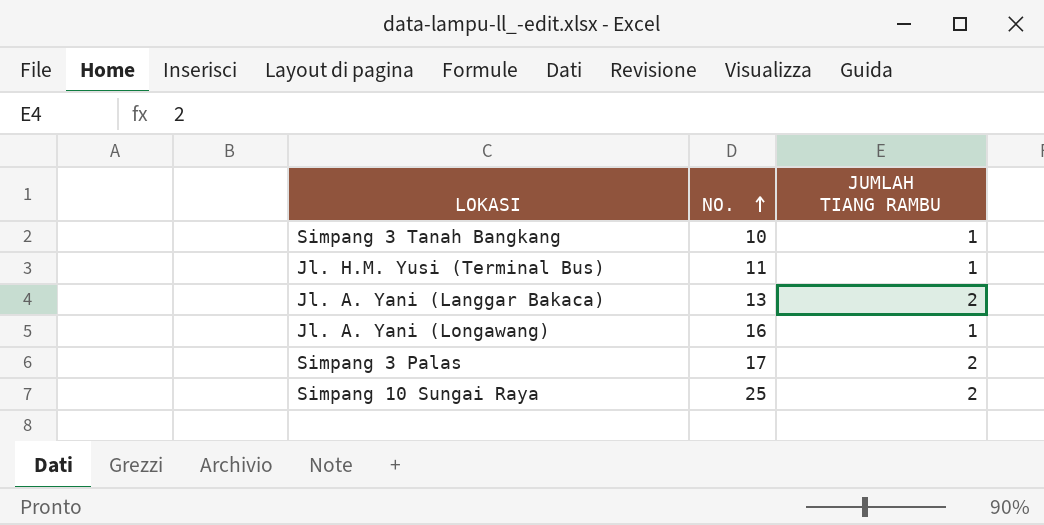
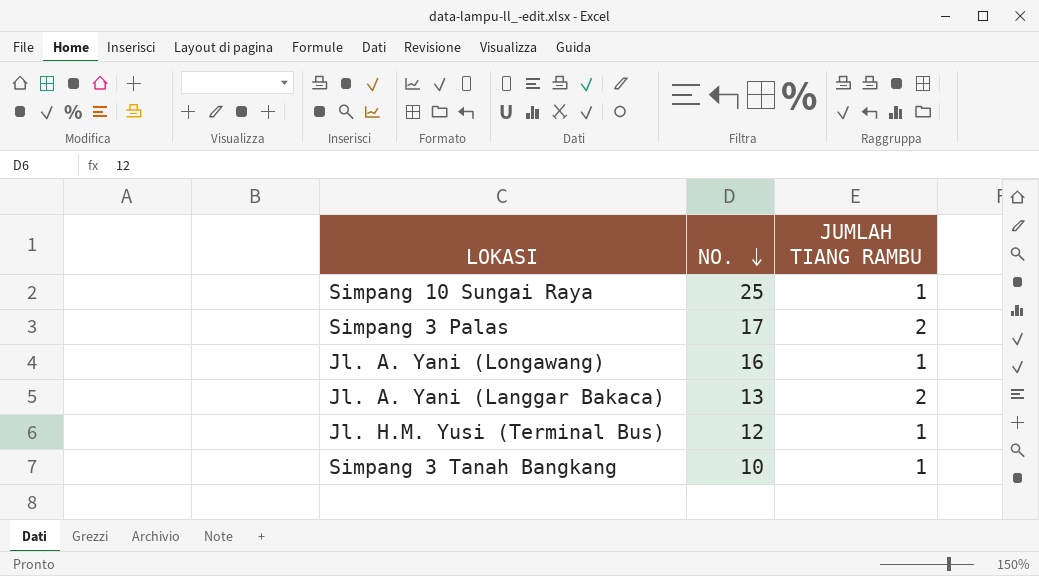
row order: NO. ascending -> NO. descending
Simpang 10 Sungai Raya | JUMLAH TIANG RAMBU: 2 -> 1
Jl. H.M. Yusi (Terminal Bus) | NO.: 11 -> 12

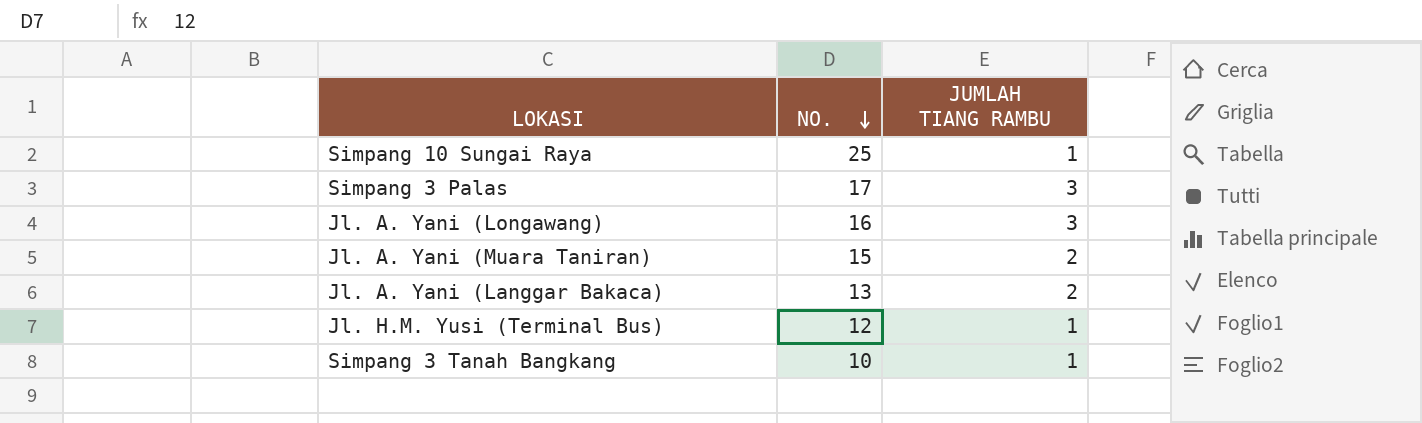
Simpang 3 Palas | JUMLAH TIANG RAMBU: 2 -> 3
Jl. A. Yani (Longawang) | JUMLAH TIANG RAMBU: 1 -> 3
row Jl. A. Yani (Muara Taniran): none -> 15 | 2

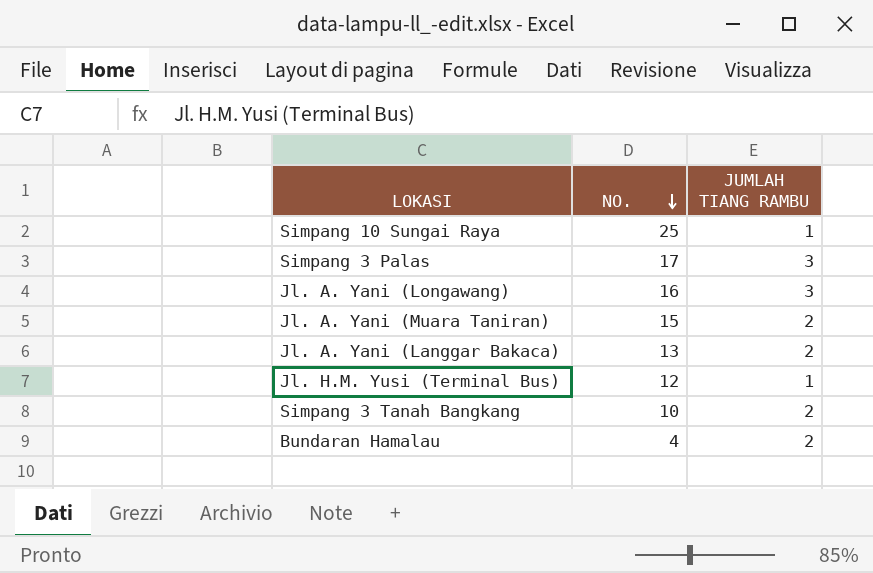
Simpang 3 Tanah Bangkang | JUMLAH TIANG RAMBU: 1 -> 2
row Bundaran Hamalau: none -> 4 | 2

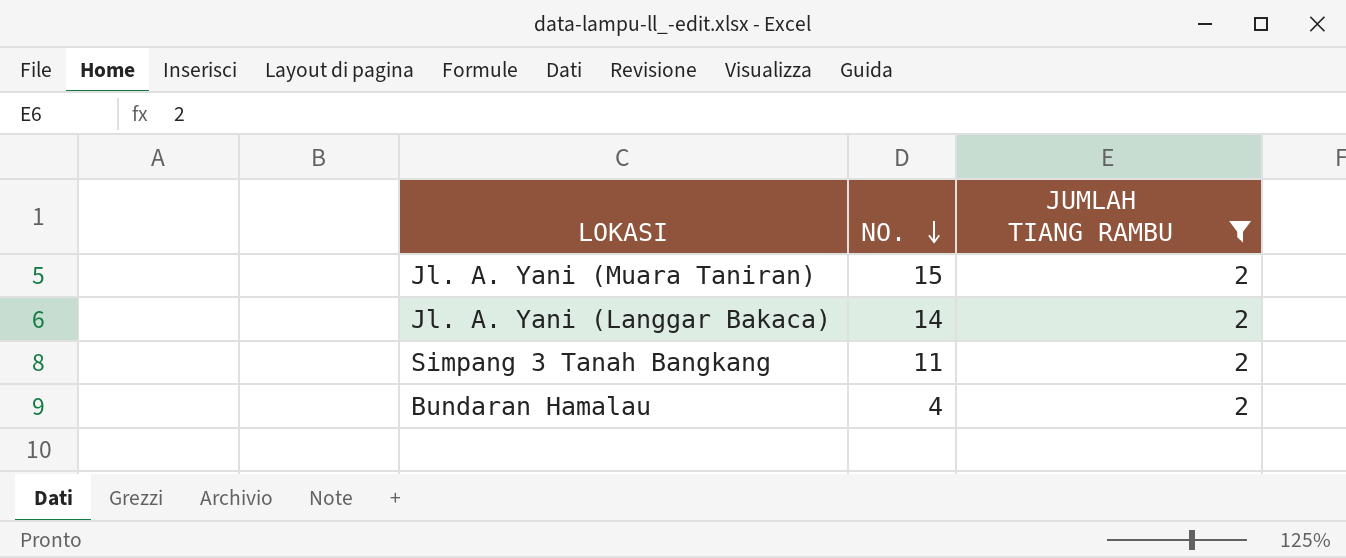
filter: none -> JUMLAH TIANG RAMBU = 2
Jl. A. Yani (Langgar Bakaca) | NO.: 13 -> 14
Simpang 3 Tanah Bangkang | NO.: 10 -> 11

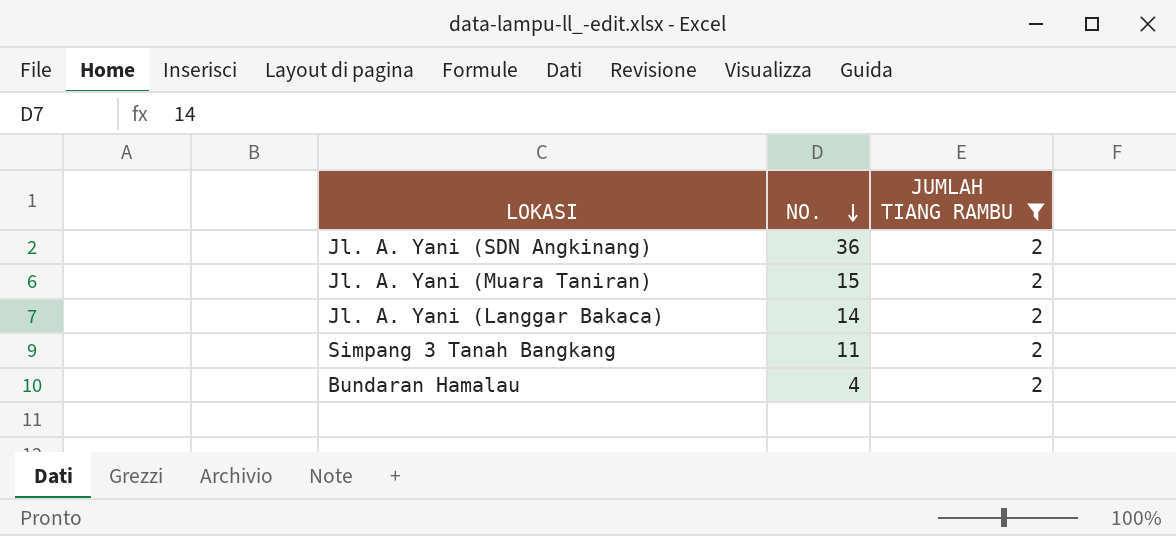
row Jl. A. Yani (SDN Angkinang): none -> 36 | 2

